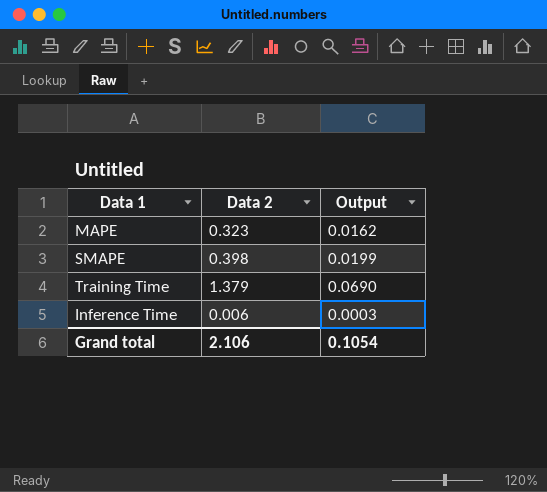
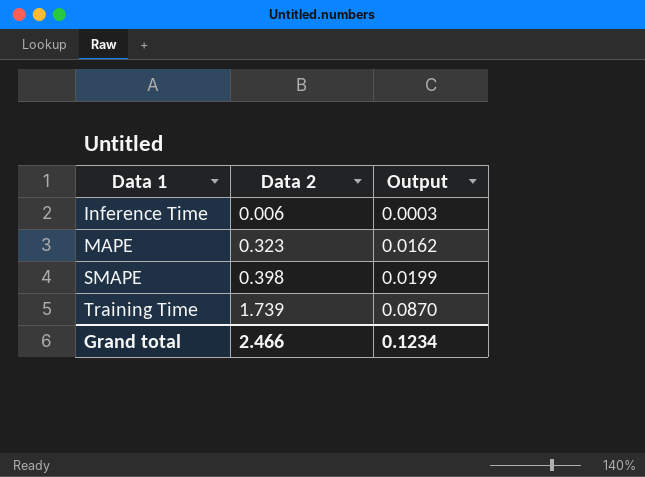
row order: none -> Data 1 ascending
Training Time | Data 2: 1.379 -> 1.739
Training Time | Output: 0.0690 -> 0.0870
Grand total | Data 2: 2.106 -> 2.466
Grand total | Output: 0.1054 -> 0.1234

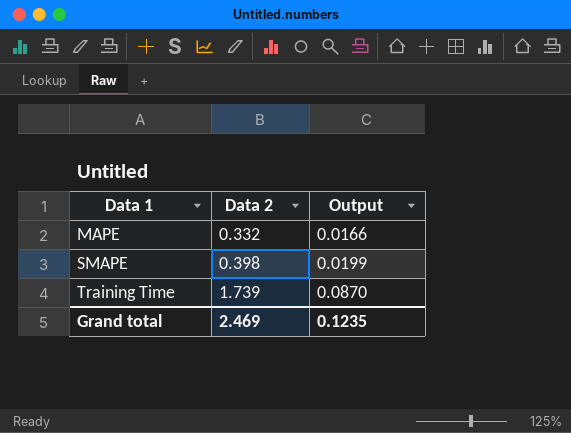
row Inference Time: 0.006 | 0.0003 -> none
MAPE | Data 2: 0.323 -> 0.332
MAPE | Output: 0.0162 -> 0.0166
Grand total | Data 2: 2.466 -> 2.469
Grand total | Output: 0.1234 -> 0.1235

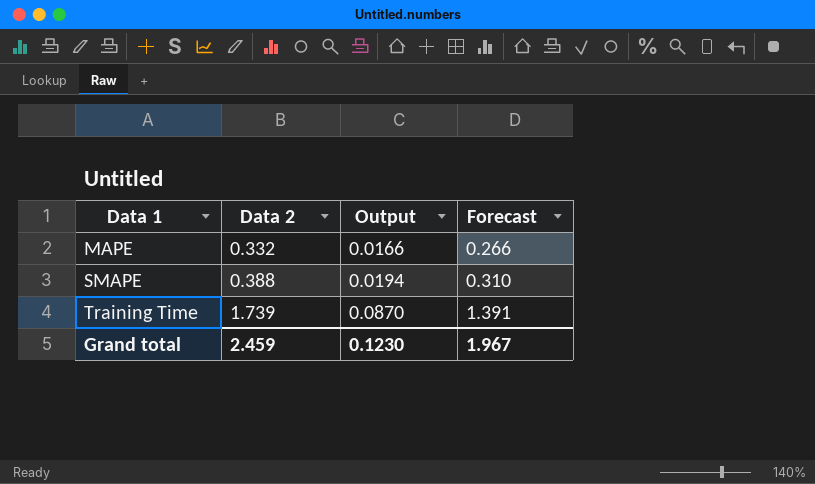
column Forecast | formula: none -> [Data 2] * 0.8
SMAPE | Data 2: 0.398 -> 0.388
SMAPE | Output: 0.0199 -> 0.0194
Grand total | Data 2: 2.469 -> 2.459
Grand total | Output: 0.1235 -> 0.1230

